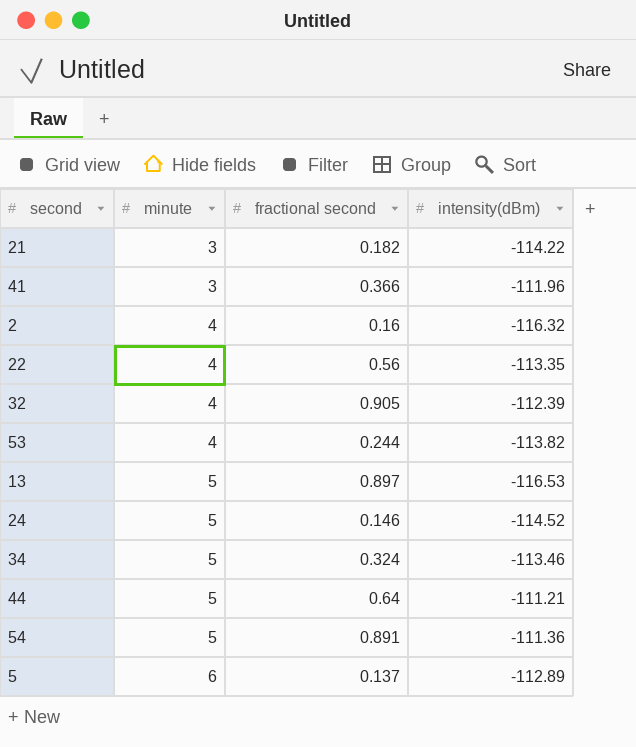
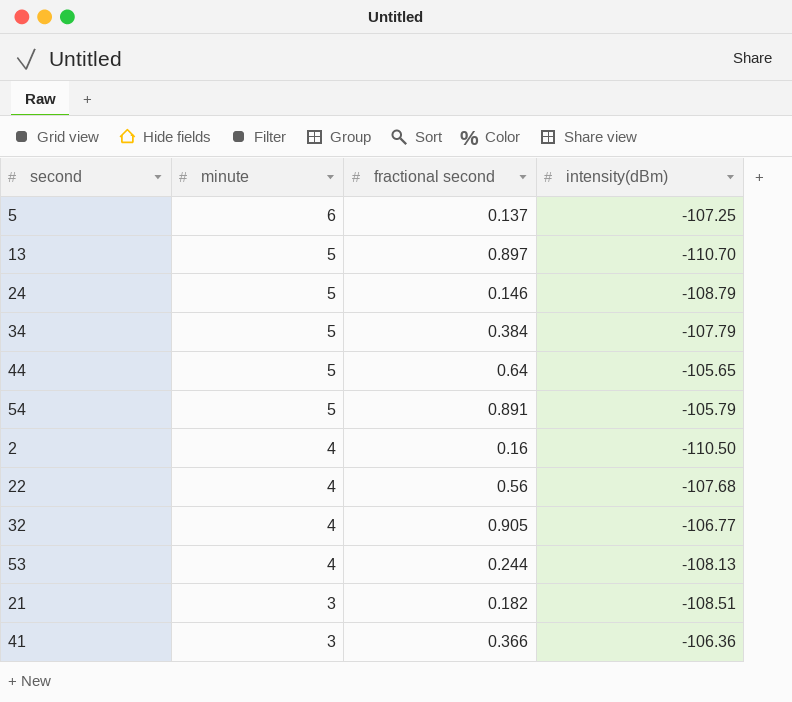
row order: minute ascending -> minute descending
5 | intensity(dBm): -112.89 -> -107.25
13 | intensity(dBm): -116.53 -> -110.70
24 | intensity(dBm): -114.52 -> -108.79
34 | fractional second: 0.324 -> 0.384
34 | intensity(dBm): -113.46 -> -107.79
44 | intensity(dBm): -111.21 -> -105.65
54 | intensity(dBm): -111.36 -> -105.79
2 | intensity(dBm): -116.32 -> -110.50
22 | intensity(dBm): -113.35 -> -107.68
32 | intensity(dBm): -112.39 -> -106.77
53 | intensity(dBm): -113.82 -> -108.13
21 | intensity(dBm): -114.22 -> -108.51
41 | intensity(dBm): -111.96 -> -106.36

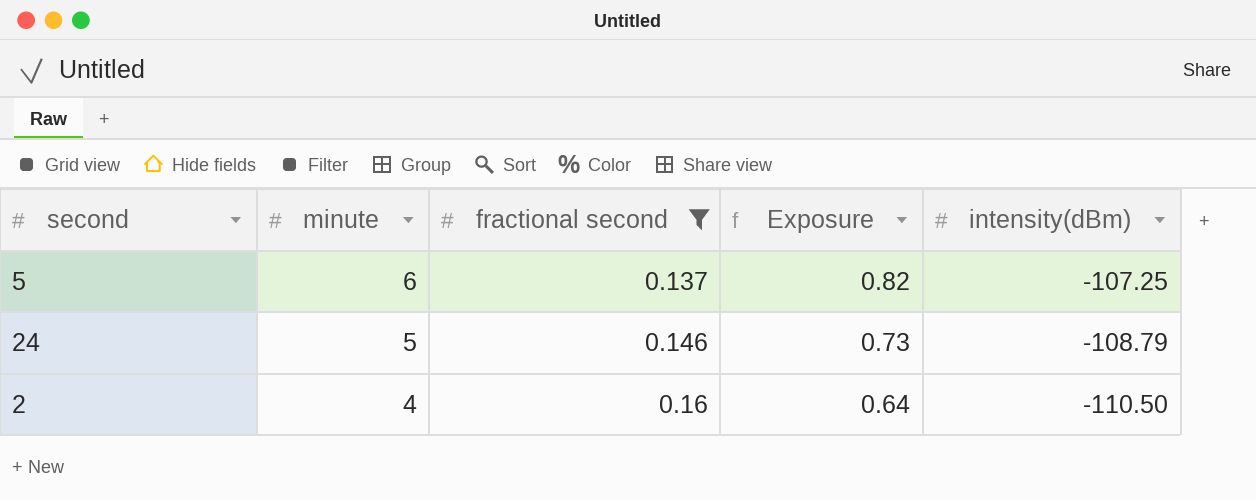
filter: none -> fractional second <= 0.16
column Exposure | formula: none -> [minute] * [fractional second]

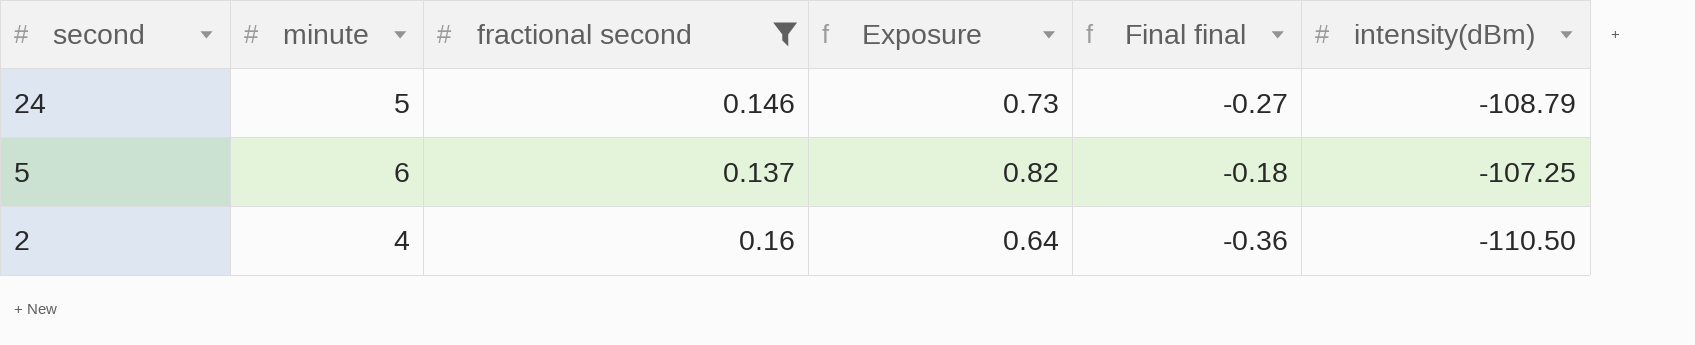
row order: minute descending -> second descending
column Final final | formula: none -> [Exposure] - 1

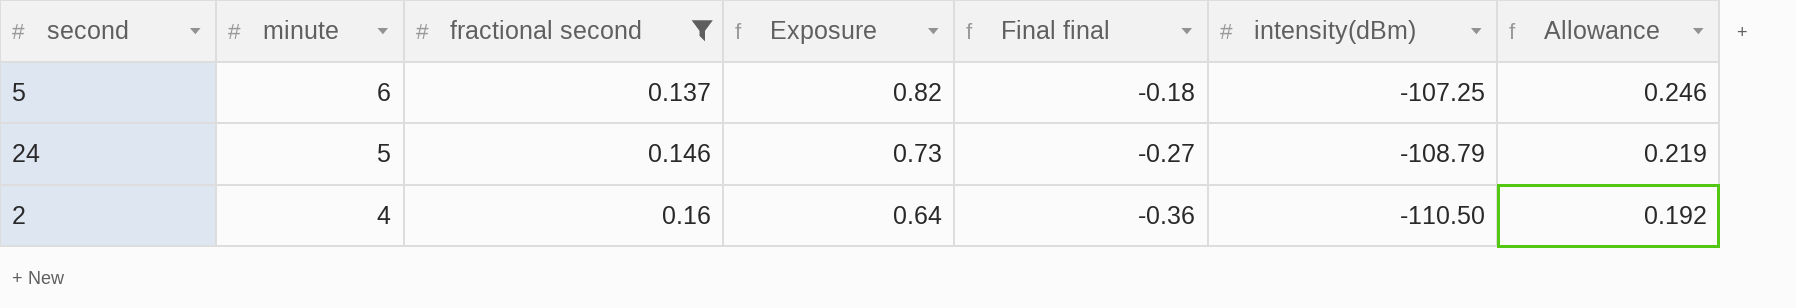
row order: second descending -> minute descending
column Allowance | formula: none -> [Exposure] * 0.3

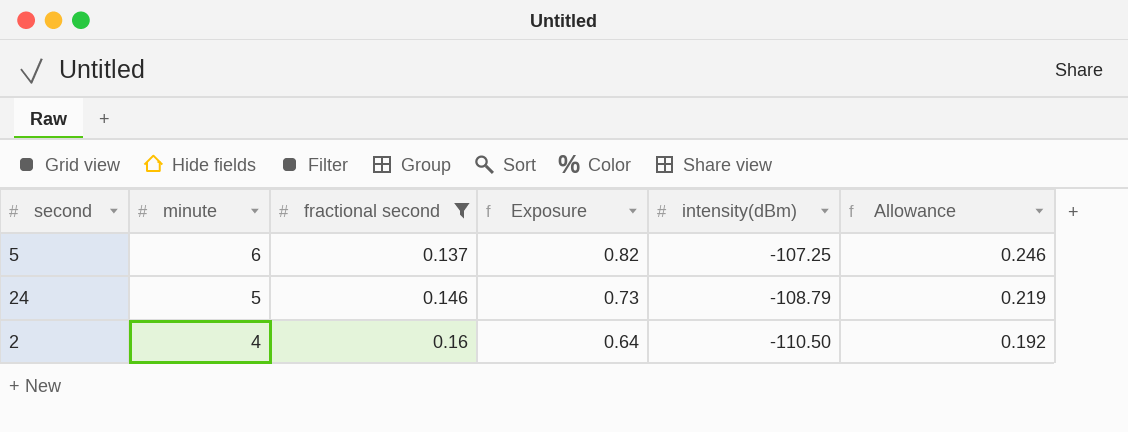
column Final final | formula: [Exposure] - 1 -> none

